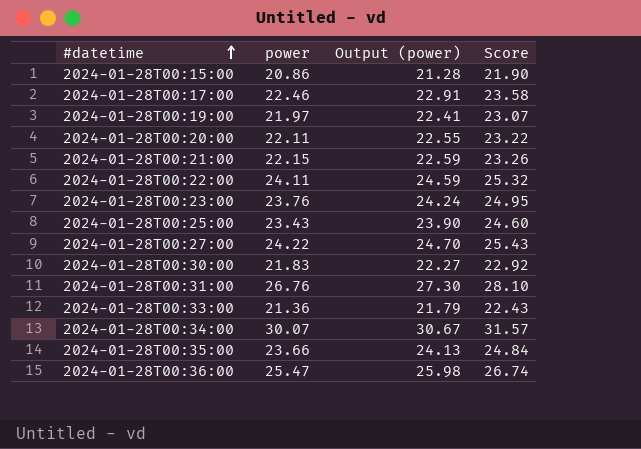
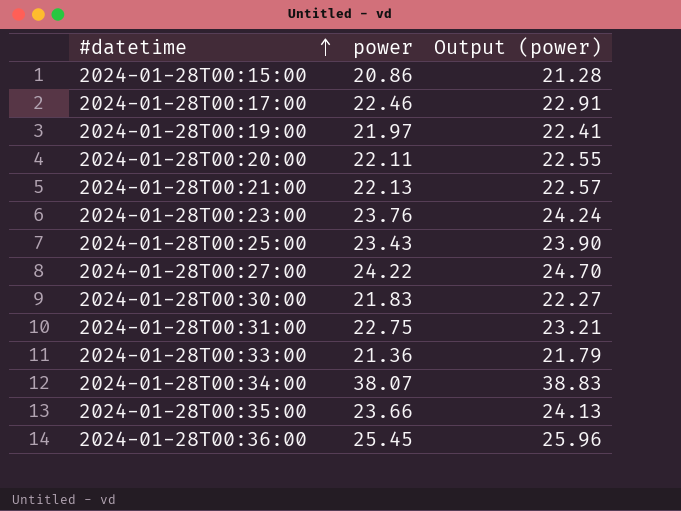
column Score | formula: [power] * 1.05 -> none
row 2024-01-28T00:22:00: 24.11 | 24.59 | 25.32 -> none
2024-01-28T00:21:00 | power: 22.15 -> 22.13
2024-01-28T00:21:00 | Output (power): 22.59 -> 22.57
2024-01-28T00:31:00 | power: 26.76 -> 22.75
2024-01-28T00:31:00 | Output (power): 27.30 -> 23.21
2024-01-28T00:34:00 | power: 30.07 -> 38.07
2024-01-28T00:34:00 | Output (power): 30.67 -> 38.83
2024-01-28T00:36:00 | power: 25.47 -> 25.45
2024-01-28T00:36:00 | Output (power): 25.98 -> 25.96

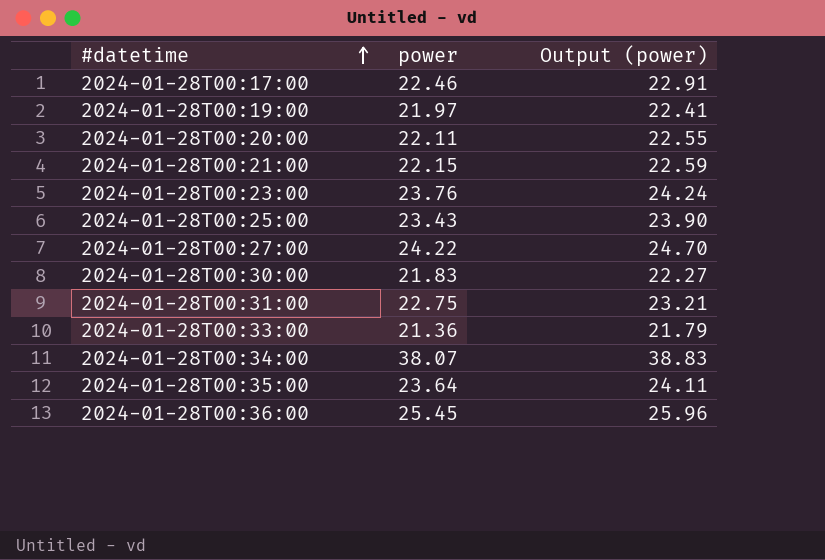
row 2024-01-28T00:15:00: 20.86 | 21.28 -> none
2024-01-28T00:21:00 | power: 22.13 -> 22.15
2024-01-28T00:21:00 | Output (power): 22.57 -> 22.59
2024-01-28T00:35:00 | power: 23.66 -> 23.64
2024-01-28T00:35:00 | Output (power): 24.13 -> 24.11

